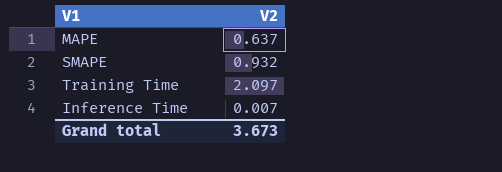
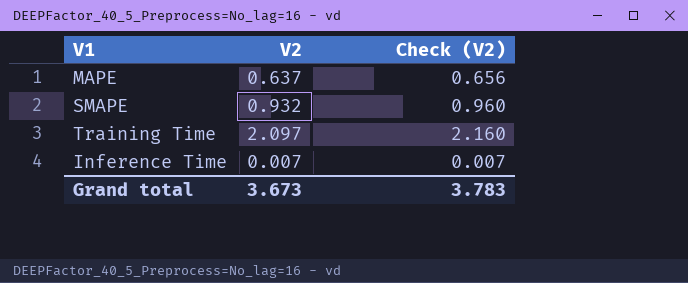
column Check (V2) | formula: none -> [V2] * 1.03

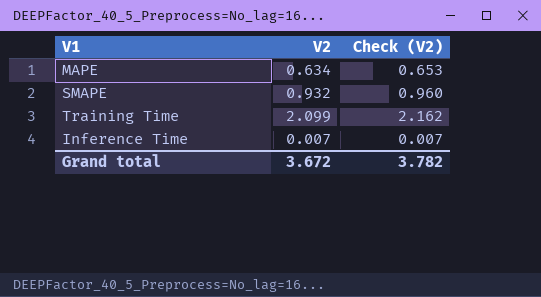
MAPE | V2: 0.637 -> 0.634
MAPE | Check (V2): 0.656 -> 0.653
Training Time | V2: 2.097 -> 2.099
Training Time | Check (V2): 2.160 -> 2.162
Grand total | V2: 3.673 -> 3.672
Grand total | Check (V2): 3.783 -> 3.782

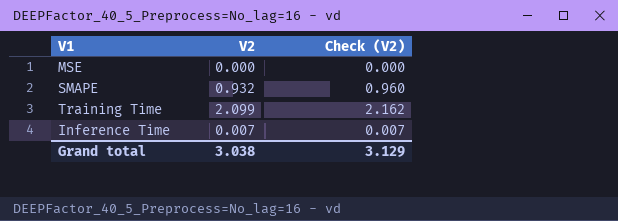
row MAPE: 0.634 | 0.653 -> none
row MSE: none -> 0.000 | 0.000
Grand total | V2: 3.672 -> 3.038
Grand total | Check (V2): 3.782 -> 3.129

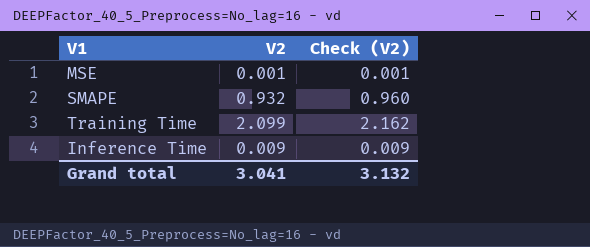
MSE | V2: 0.000 -> 0.001
MSE | Check (V2): 0.000 -> 0.001
Inference Time | V2: 0.007 -> 0.009
Inference Time | Check (V2): 0.007 -> 0.009
Grand total | V2: 3.038 -> 3.041
Grand total | Check (V2): 3.129 -> 3.132

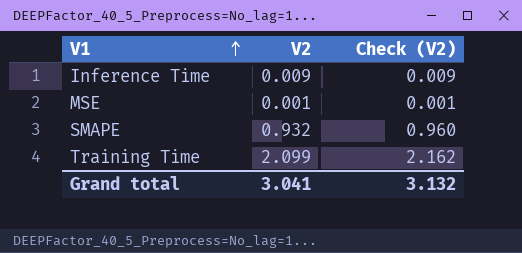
row order: none -> V1 ascending

